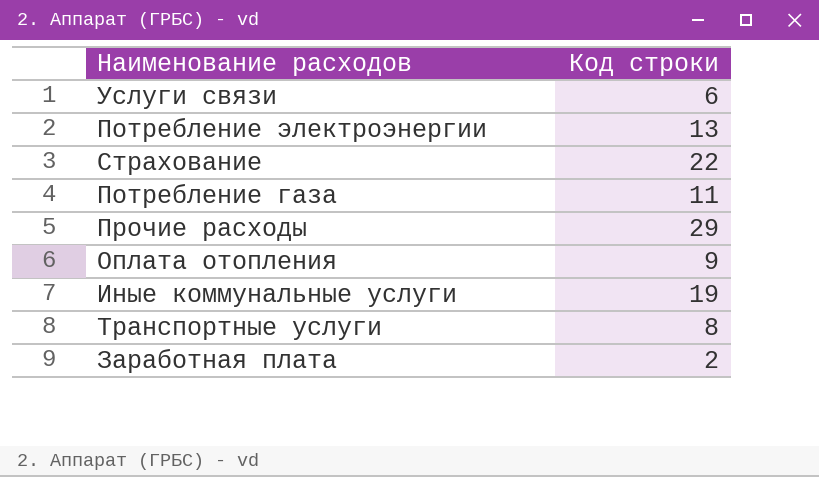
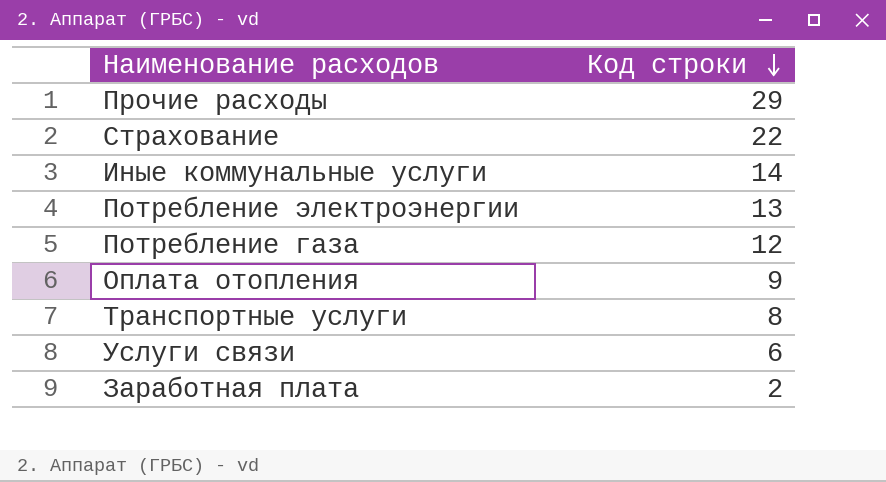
row order: none -> Код строки descending
Иные коммунальные услуги | Код строки: 19 -> 14
Потребление газа | Код строки: 11 -> 12

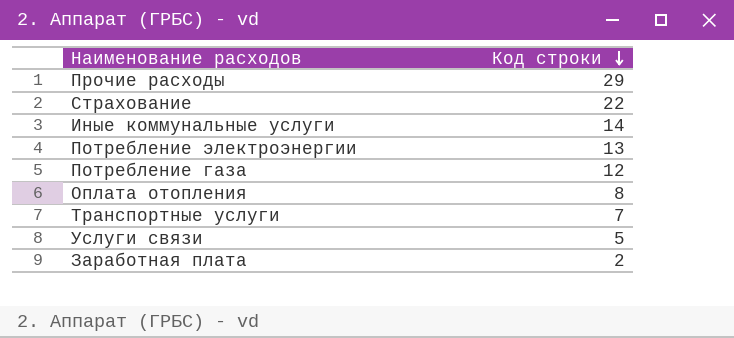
Оплата отопления | Код строки: 9 -> 8
Транспортные услуги | Код строки: 8 -> 7
Услуги связи | Код строки: 6 -> 5

